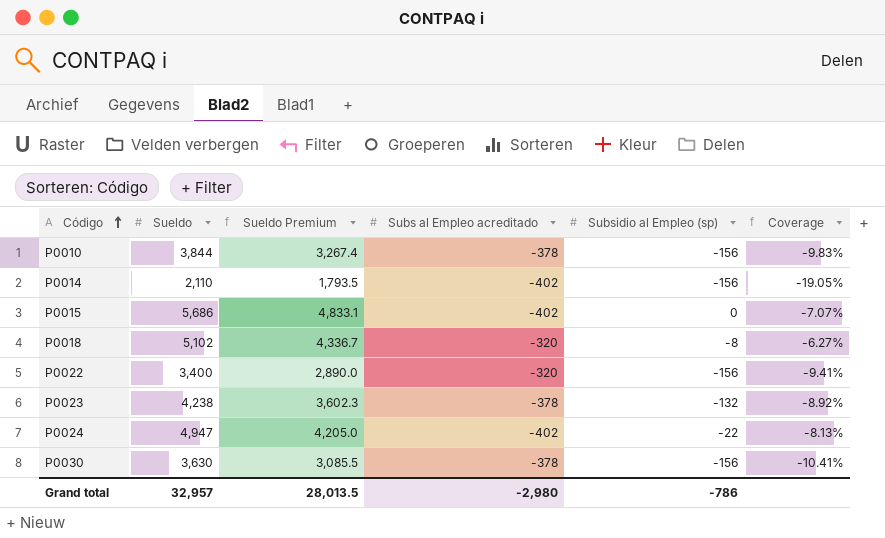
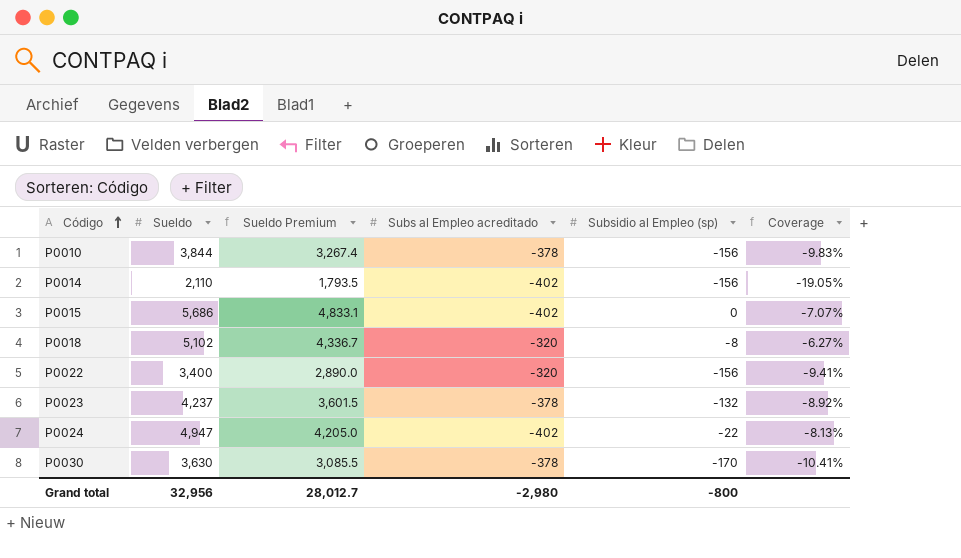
P0023 | Sueldo: 4,238 -> 4,237
P0023 | Sueldo Premium: 3,602.3 -> 3,601.5
P0030 | Subsidio al Empleo (sp): -156 -> -170
Grand total | Sueldo: 32,957 -> 32,956
Grand total | Sueldo Premium: 28,013.5 -> 28,012.7
Grand total | Subsidio al Empleo (sp): -786 -> -800

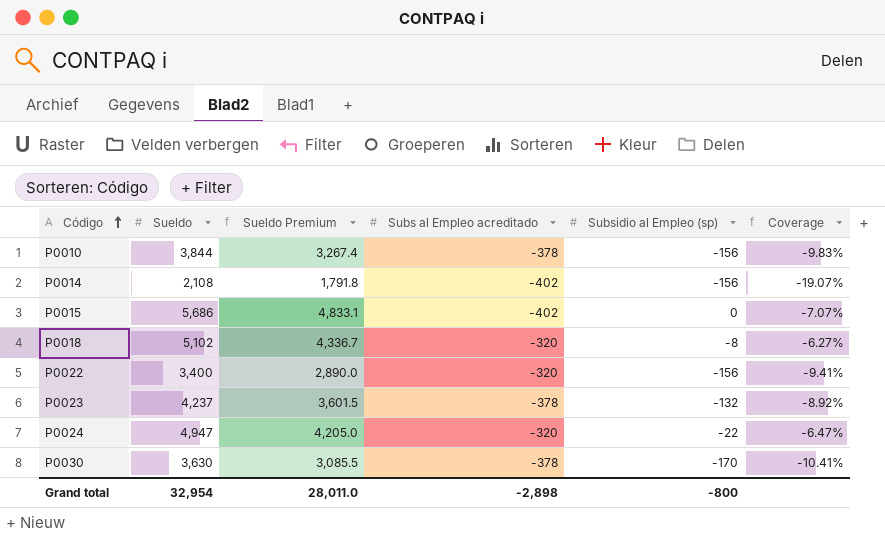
P0014 | Sueldo: 2,110 -> 2,108
P0014 | Sueldo Premium: 1,793.5 -> 1,791.8
P0014 | Coverage: -19.05% -> -19.07%
P0024 | Subs al Empleo acreditado: -402 -> -320
P0024 | Coverage: -8.13% -> -6.47%
Grand total | Sueldo: 32,956 -> 32,954
Grand total | Sueldo Premium: 28,012.7 -> 28,011.0
Grand total | Subs al Empleo acreditado: -2,980 -> -2,898

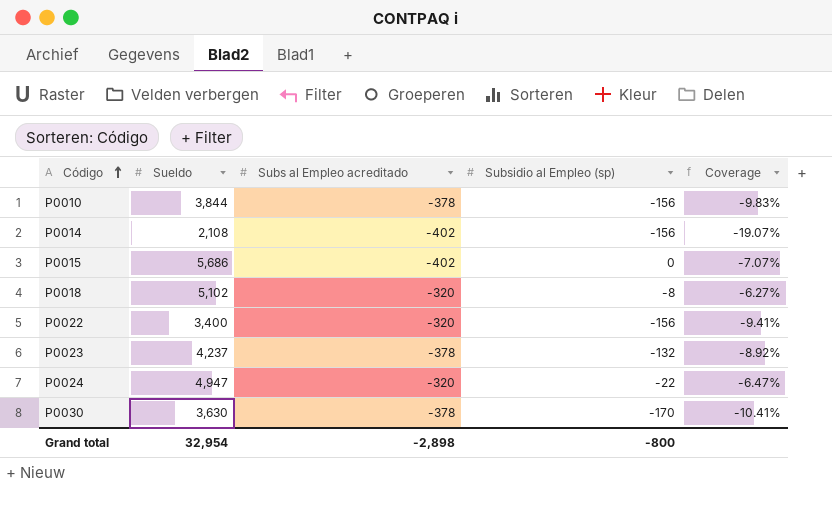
column Sueldo Premium | formula: [Sueldo] * 0.85 -> none

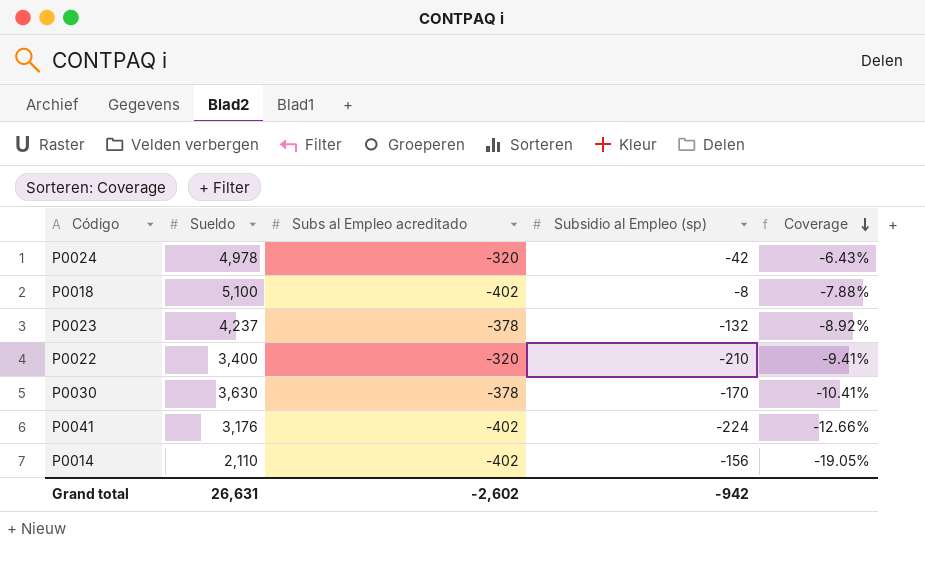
row order: Código ascending -> Coverage descending
row P0010: 3,844 | -378 | -156 | -9.83% -> none
row P0015: 5,686 | -402 | 0 | -7.07% -> none
P0024 | Sueldo: 4,947 -> 4,978
P0024 | Subsidio al Empleo (sp): -22 -> -42
P0024 | Coverage: -6.47% -> -6.43%
P0018 | Sueldo: 5,102 -> 5,100
P0018 | Subs al Empleo acreditado: -320 -> -402
P0018 | Coverage: -6.27% -> -7.88%
P0022 | Subsidio al Empleo (sp): -156 -> -210
row P0041: none -> 3,176 | -402 | -224 | -12.66%
P0014 | Sueldo: 2,108 -> 2,110
P0014 | Coverage: -19.07% -> -19.05%
Grand total | Sueldo: 32,954 -> 26,631
Grand total | Subs al Empleo acreditado: -2,898 -> -2,602
Grand total | Subsidio al Empleo (sp): -800 -> -942

